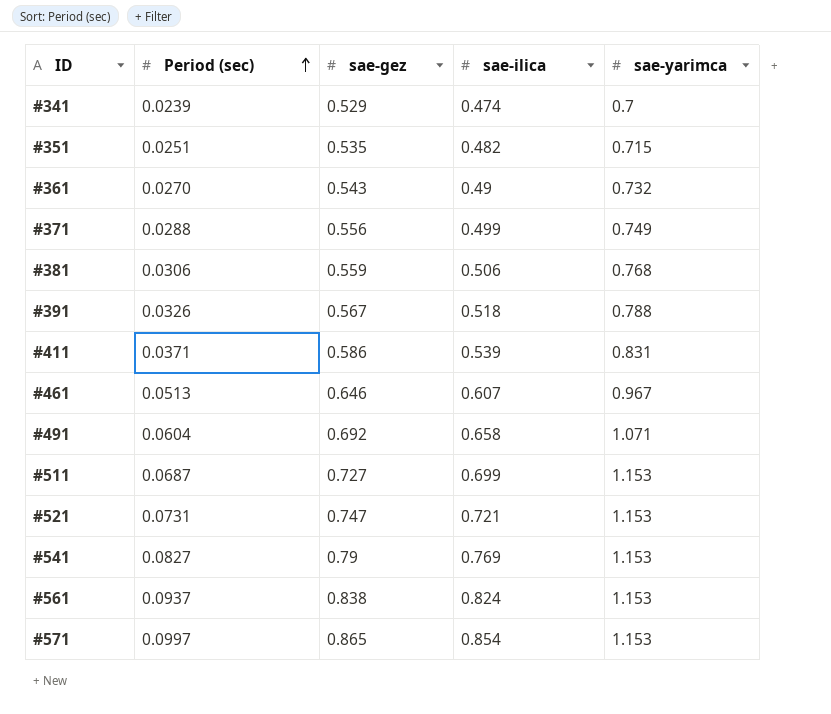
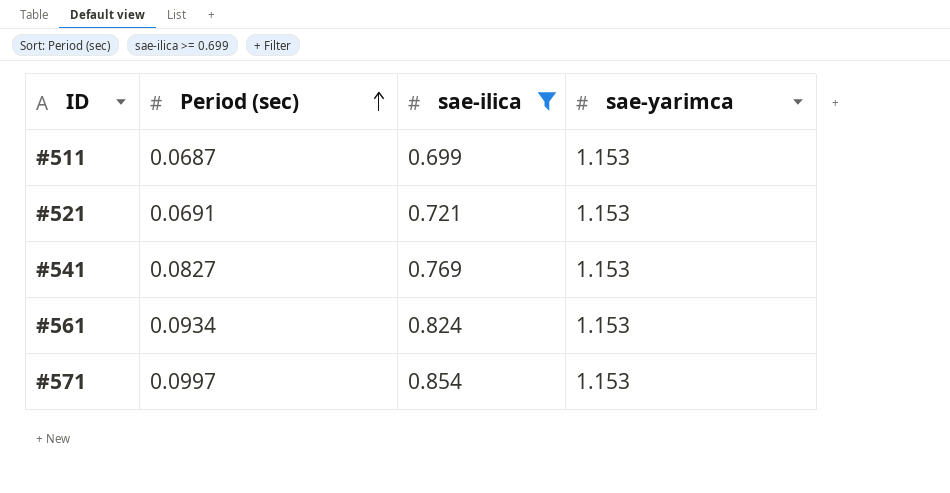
filter: none -> sae-ilica >= 0.699
column sae-gez | position: 3 -> none
#521 | Period (sec): 0.0731 -> 0.0691
#561 | Period (sec): 0.0937 -> 0.0934

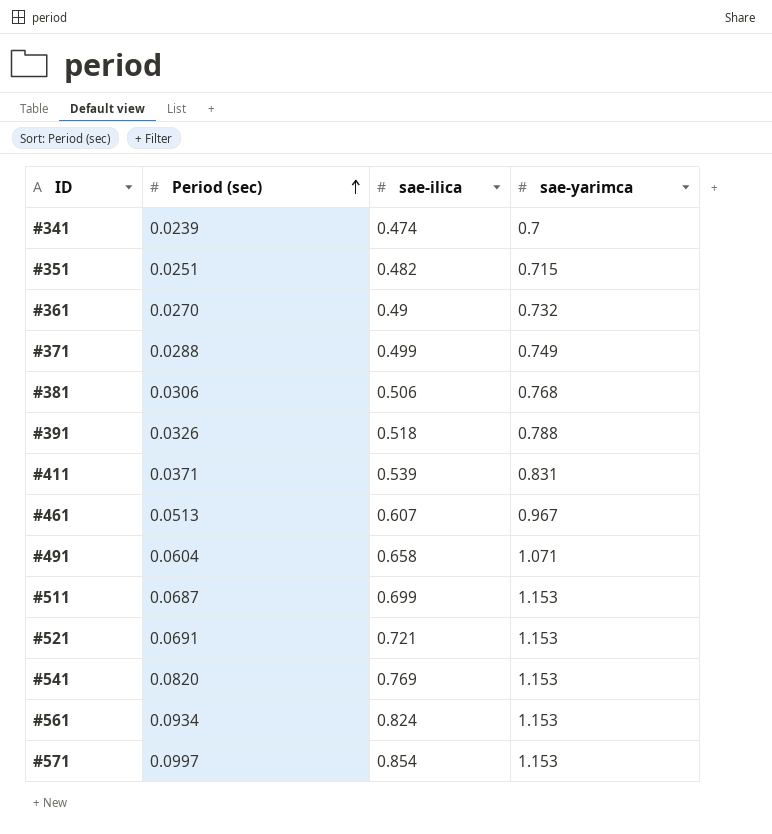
filter: sae-ilica >= 0.699 -> none
#541 | Period (sec): 0.0827 -> 0.0820

